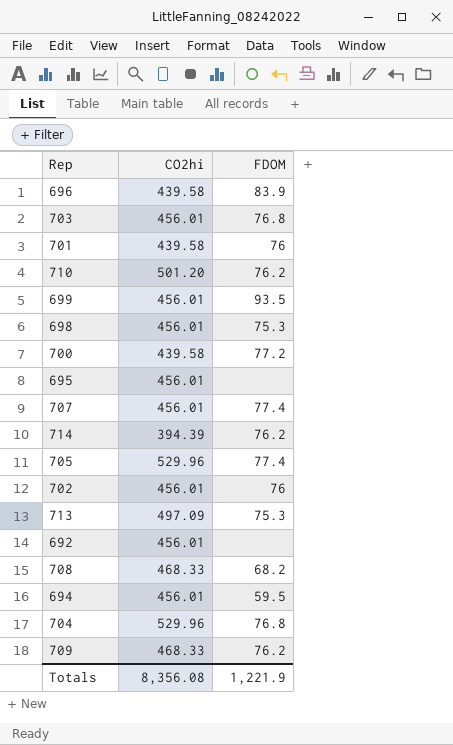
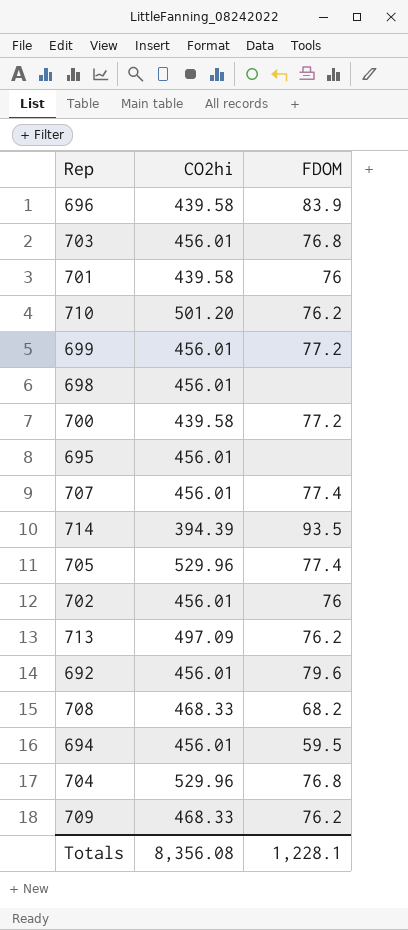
699 | FDOM: 93.5 -> 77.2
698 | FDOM: 75.3 -> none
714 | FDOM: 76.2 -> 93.5
713 | FDOM: 75.3 -> 76.2
692 | FDOM: none -> 79.6
Totals | FDOM: 1,221.9 -> 1,228.1

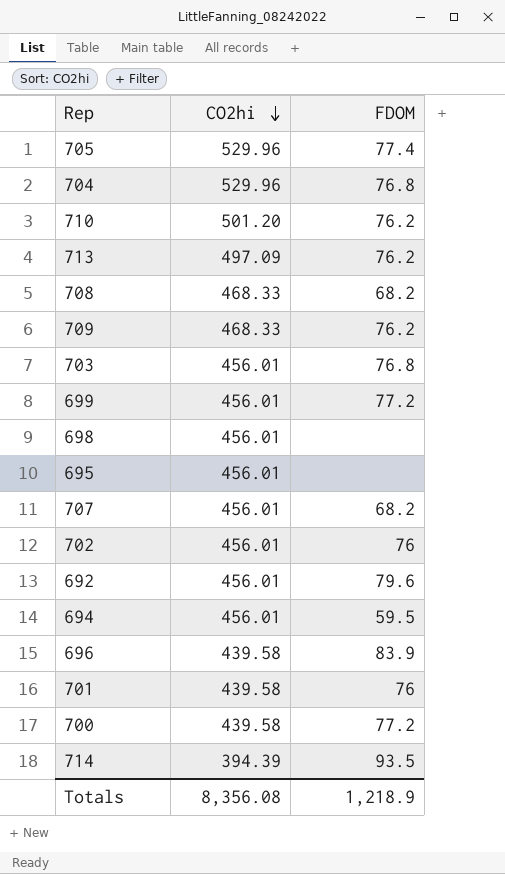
row order: none -> CO2hi descending
707 | FDOM: 77.4 -> 68.2
Totals | FDOM: 1,228.1 -> 1,218.9

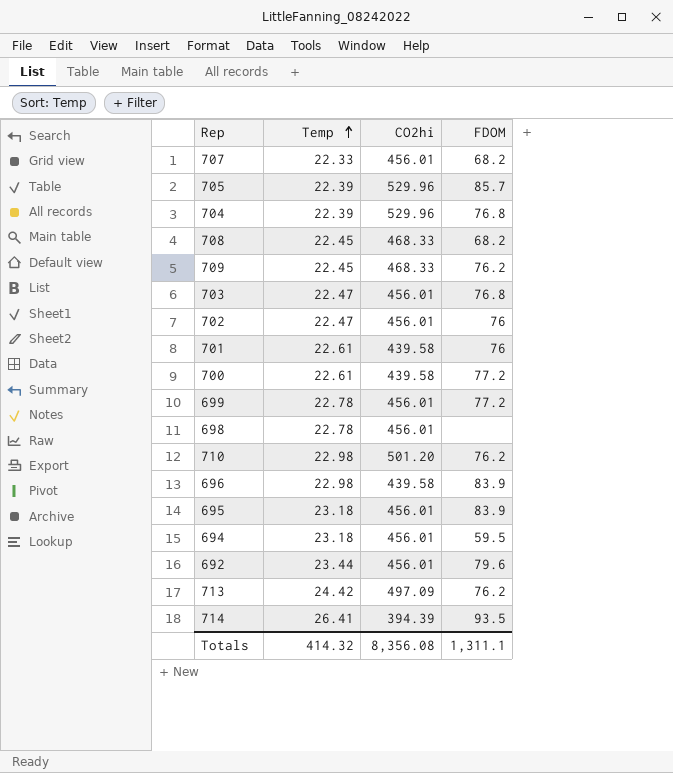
row order: CO2hi descending -> Temp ascending
column Temp | position: none -> 2
705 | FDOM: 77.4 -> 85.7
695 | FDOM: none -> 83.9
Totals | FDOM: 1,218.9 -> 1,311.1

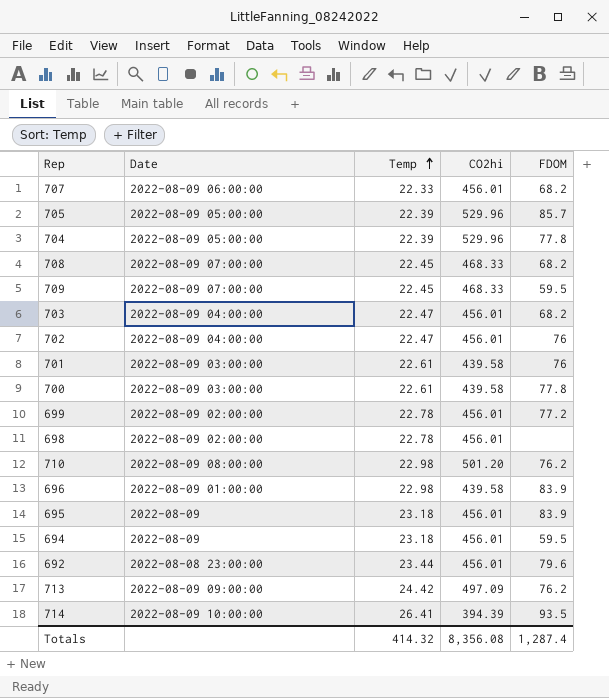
column Date | position: none -> 2
704 | FDOM: 76.8 -> 77.8
709 | FDOM: 76.2 -> 59.5
703 | FDOM: 76.8 -> 68.2
700 | FDOM: 77.2 -> 77.8
Totals | FDOM: 1,311.1 -> 1,287.4

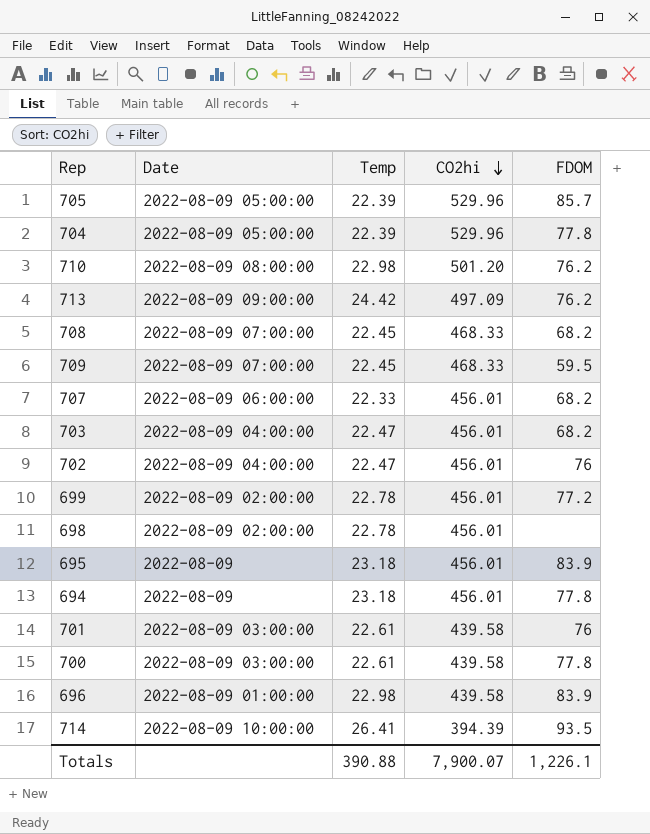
row order: Temp ascending -> CO2hi descending
row 692: 2022-08-08 23:00:00 | 23.44 | 456.01 | 79.6 -> none
694 | FDOM: 59.5 -> 77.8
Totals | Temp: 414.32 -> 390.88
Totals | CO2hi: 8,356.08 -> 7,900.07
Totals | FDOM: 1,287.4 -> 1,226.1

